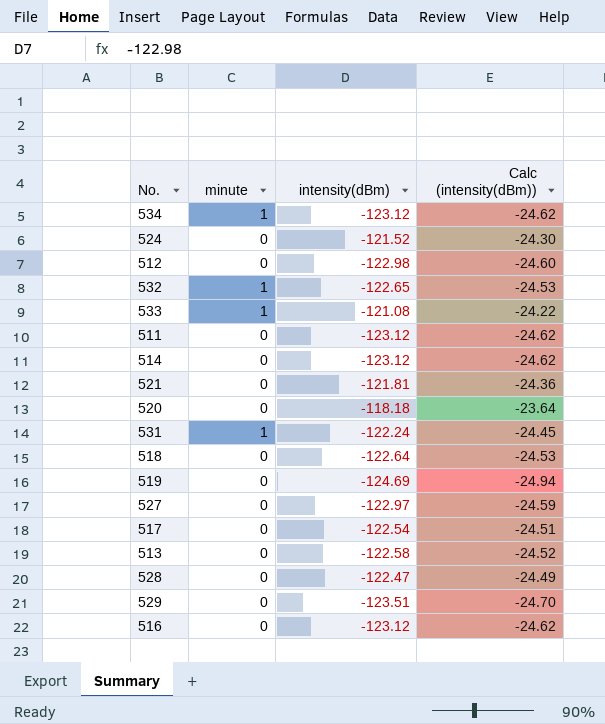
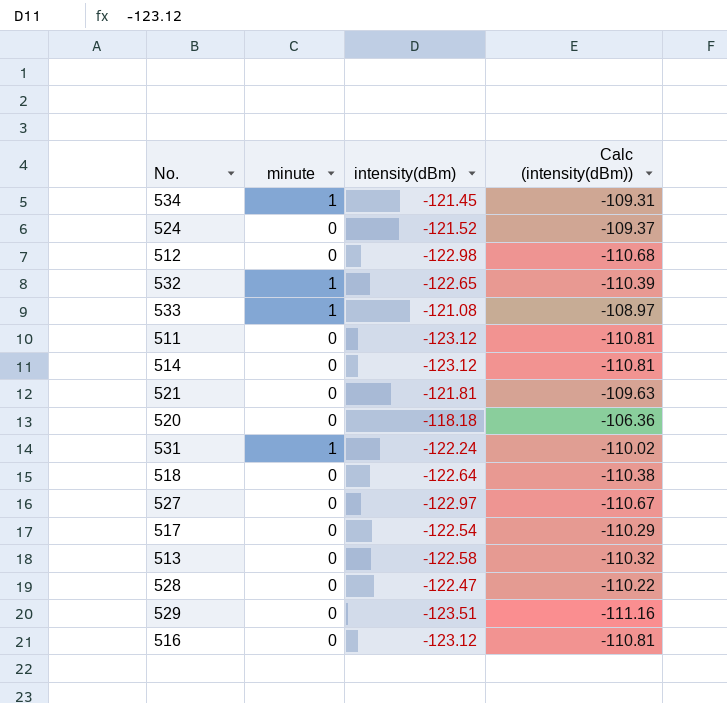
column Calc (intensity(dBm)) | formula: [intensity(dBm)] * 0.2 -> [intensity(dBm)] * 0.9
row 519: 0 | -124.69 | -24.94 -> none
534 | intensity(dBm): -123.12 -> -121.45

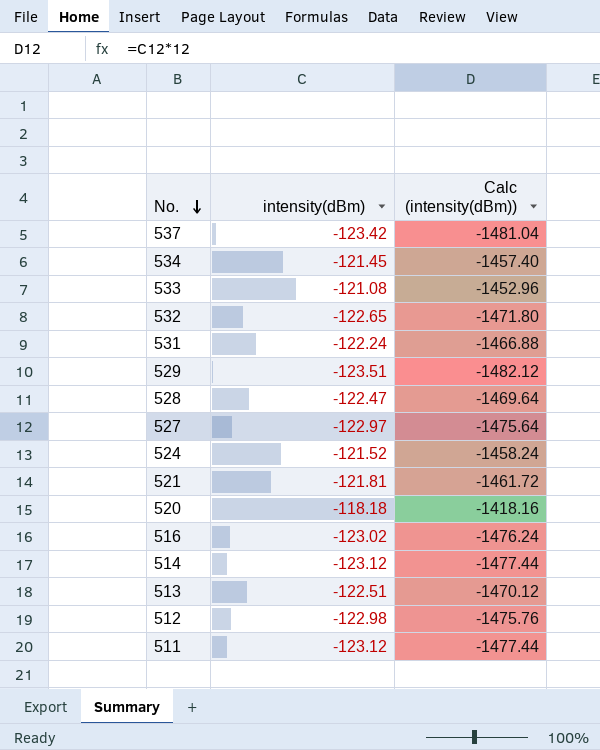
row order: none -> No. descending
column minute | position: 2 -> none
column Calc (intensity(dBm)) | formula: [intensity(dBm)] * 0.9 -> [intensity(dBm)] * 12
row 518: 0 | -122.64 | -110.38 -> none
row 517: 0 | -122.54 | -110.29 -> none
row 537: none -> -123.42 | -1481.04
516 | intensity(dBm): -123.12 -> -123.02
513 | intensity(dBm): -122.58 -> -122.51

